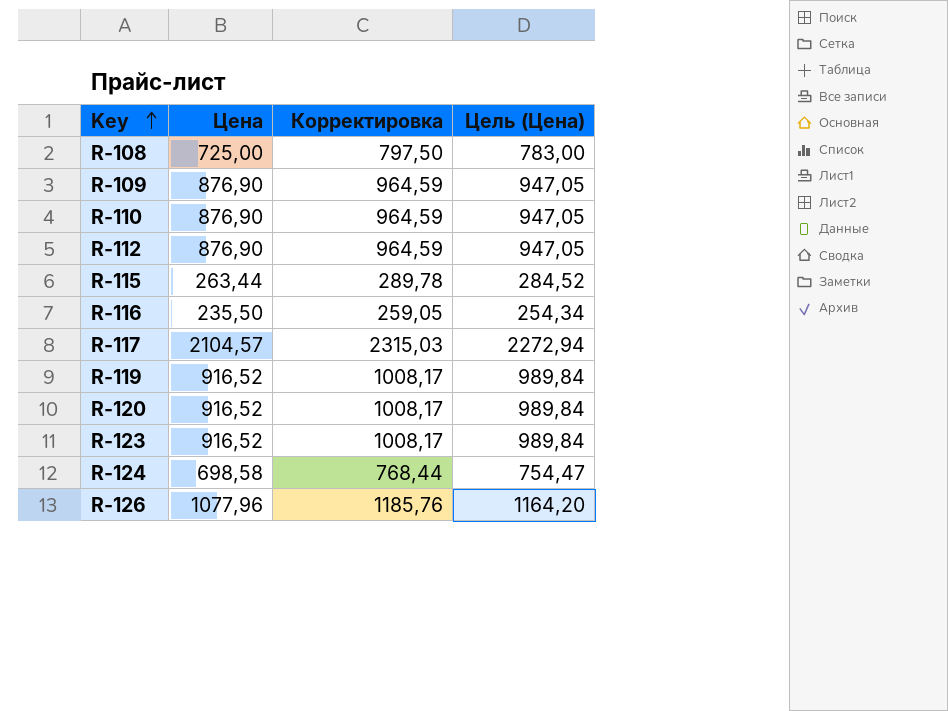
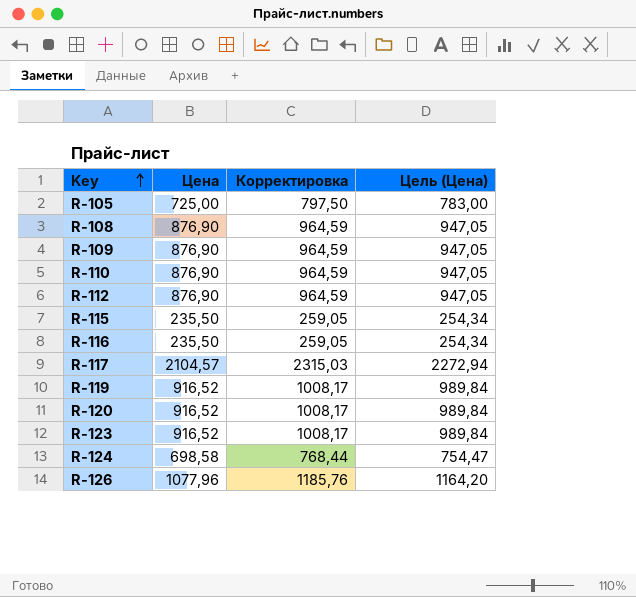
row R-105: none -> 725,00 | 797,50 | 783,00
R-108 | Цена: 725,00 -> 876,90
R-108 | Корректировка: 797,50 -> 964,59
R-108 | Цель (Цена): 783,00 -> 947,05
R-115 | Цена: 263,44 -> 235,50
R-115 | Корректировка: 289,78 -> 259,05
R-115 | Цель (Цена): 284,52 -> 254,34

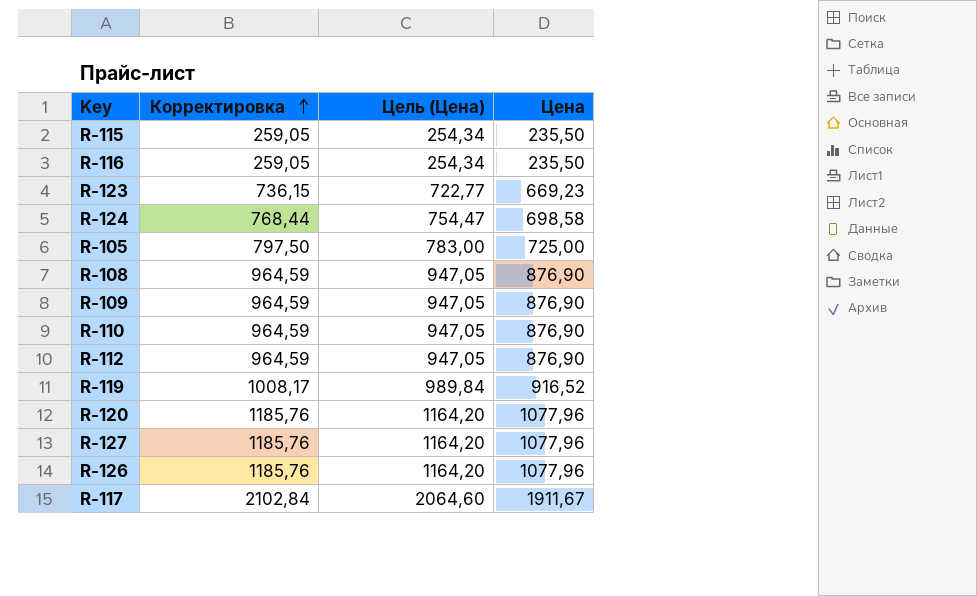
row order: Key ascending -> Корректировка ascending
column Цена | position: 2 -> 4
R-123 | Корректировка: 1008,17 -> 736,15
R-123 | Цель (Цена): 989,84 -> 722,77
R-123 | Цена: 916,52 -> 669,23
R-120 | Корректировка: 1008,17 -> 1185,76
R-120 | Цель (Цена): 989,84 -> 1164,20
R-120 | Цена: 916,52 -> 1077,96
row R-127: none -> 1185,76 | 1164,20 | 1077,96
R-117 | Корректировка: 2315,03 -> 2102,84
R-117 | Цель (Цена): 2272,94 -> 2064,60
R-117 | Цена: 2104,57 -> 1911,67

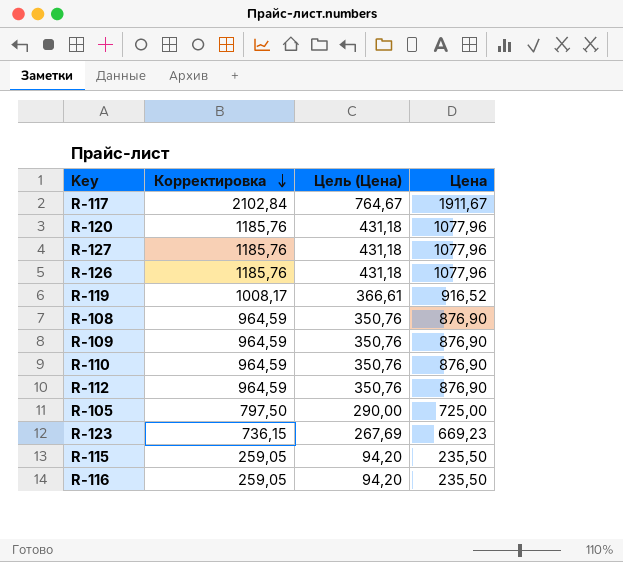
row order: Корректировка ascending -> Корректировка descending
column Цель (Цена) | formula: [Цена] * 1,08 -> [Цена] * 0,4
row R-124: 768,44 | 754,47 | 698,58 -> none

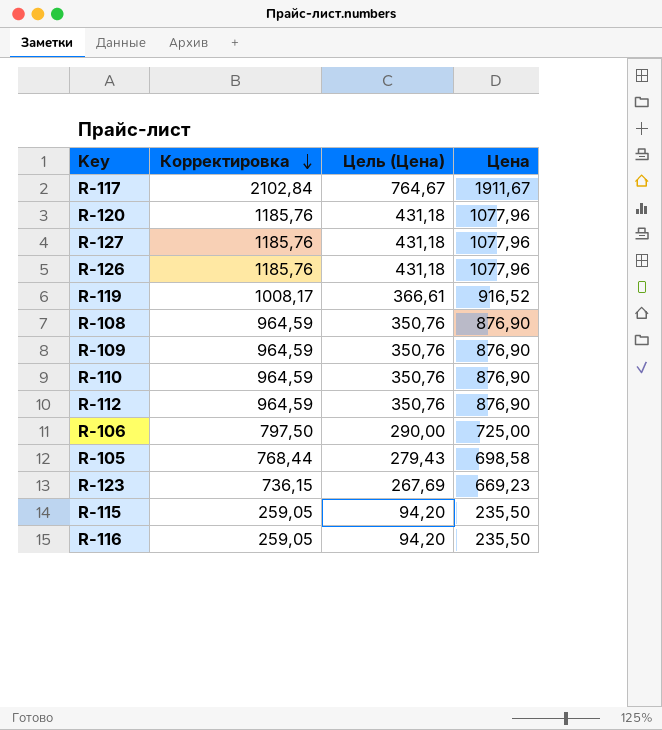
row R-106: none -> 797,50 | 290,00 | 725,00
R-105 | Корректировка: 797,50 -> 768,44
R-105 | Цель (Цена): 290,00 -> 279,43
R-105 | Цена: 725,00 -> 698,58

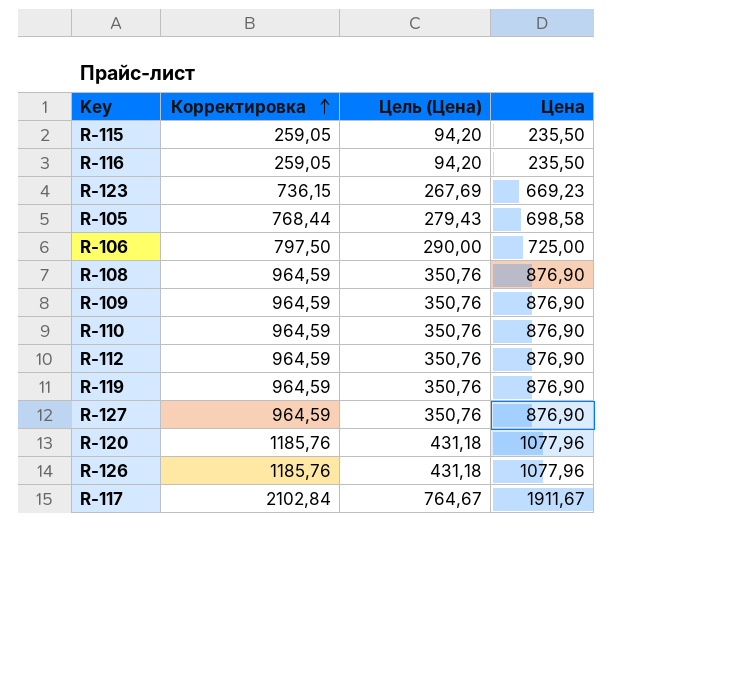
row order: Корректировка descending -> Корректировка ascending
R-119 | Корректировка: 1008,17 -> 964,59
R-119 | Цель (Цена): 366,61 -> 350,76
R-119 | Цена: 916,52 -> 876,90
R-127 | Корректировка: 1185,76 -> 964,59
R-127 | Цель (Цена): 431,18 -> 350,76
R-127 | Цена: 1077,96 -> 876,90

